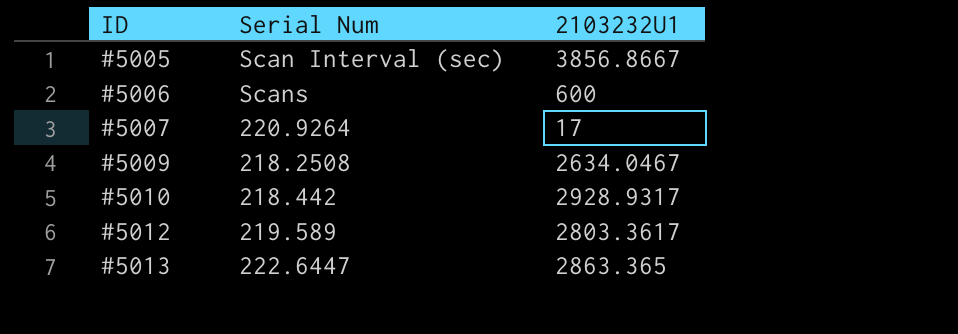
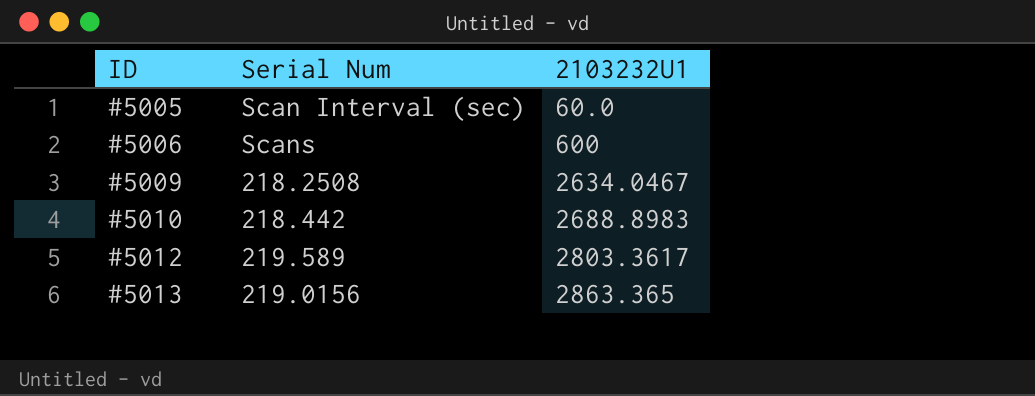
row #5007: 220.9264 | 17 -> none
#5005 | 2103232U1: 3856.8667 -> 60.0
#5010 | 2103232U1: 2928.9317 -> 2688.8983
#5013 | Serial Num: 222.6447 -> 219.0156

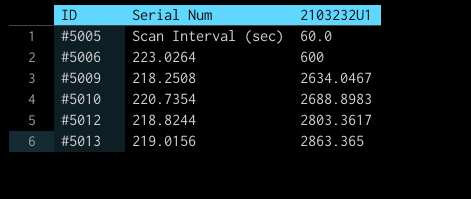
#5006 | Serial Num: Scans -> 223.0264
#5010 | Serial Num: 218.442 -> 220.7354
#5012 | Serial Num: 219.589 -> 218.8244

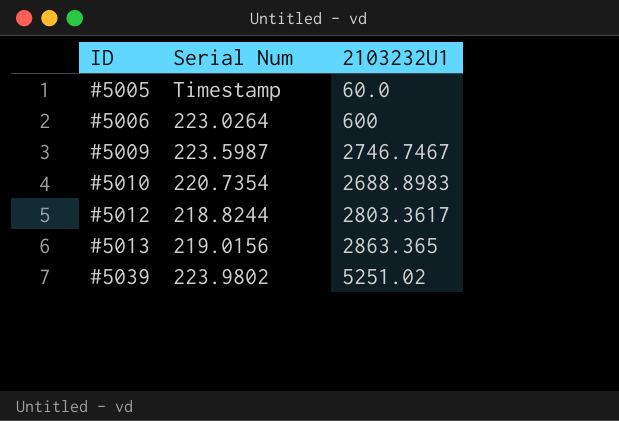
#5005 | Serial Num: Scan Interval (sec) -> Timestamp
#5009 | Serial Num: 218.2508 -> 223.5987
#5009 | 2103232U1: 2634.0467 -> 2746.7467
row #5039: none -> 223.9802 | 5251.02

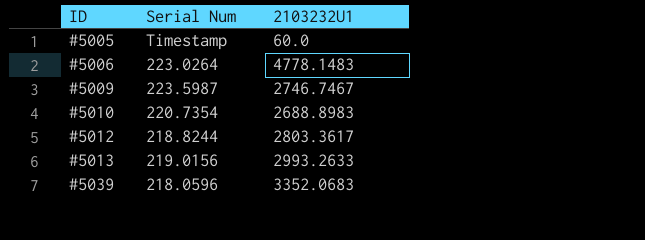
#5006 | 2103232U1: 600 -> 4778.1483
#5013 | 2103232U1: 2863.365 -> 2993.2633
#5039 | Serial Num: 223.9802 -> 218.0596
#5039 | 2103232U1: 5251.02 -> 3352.0683

